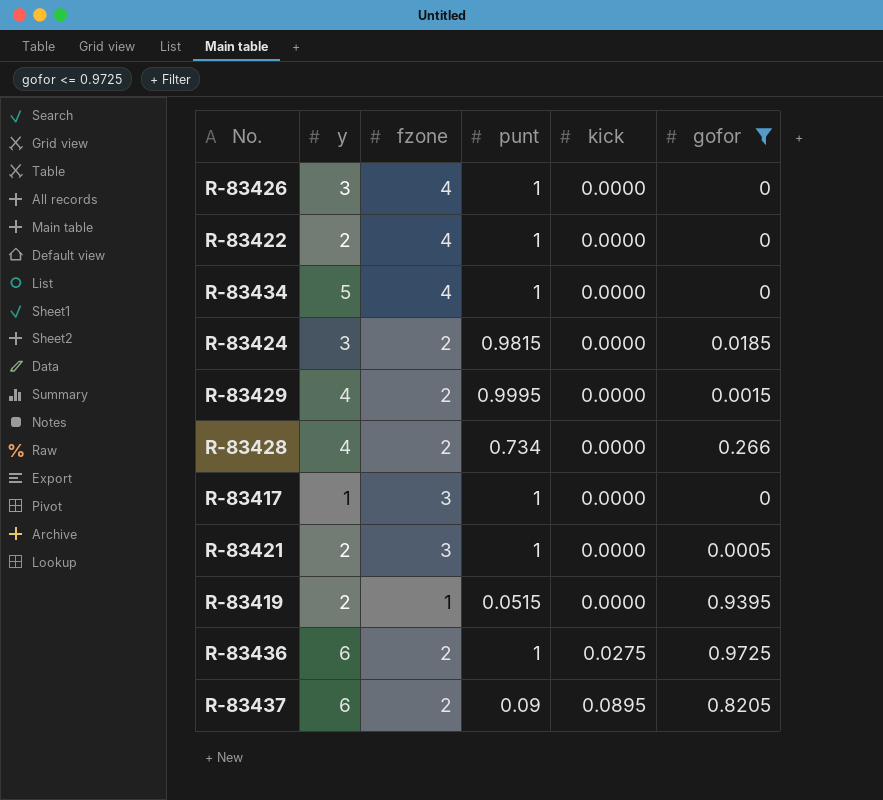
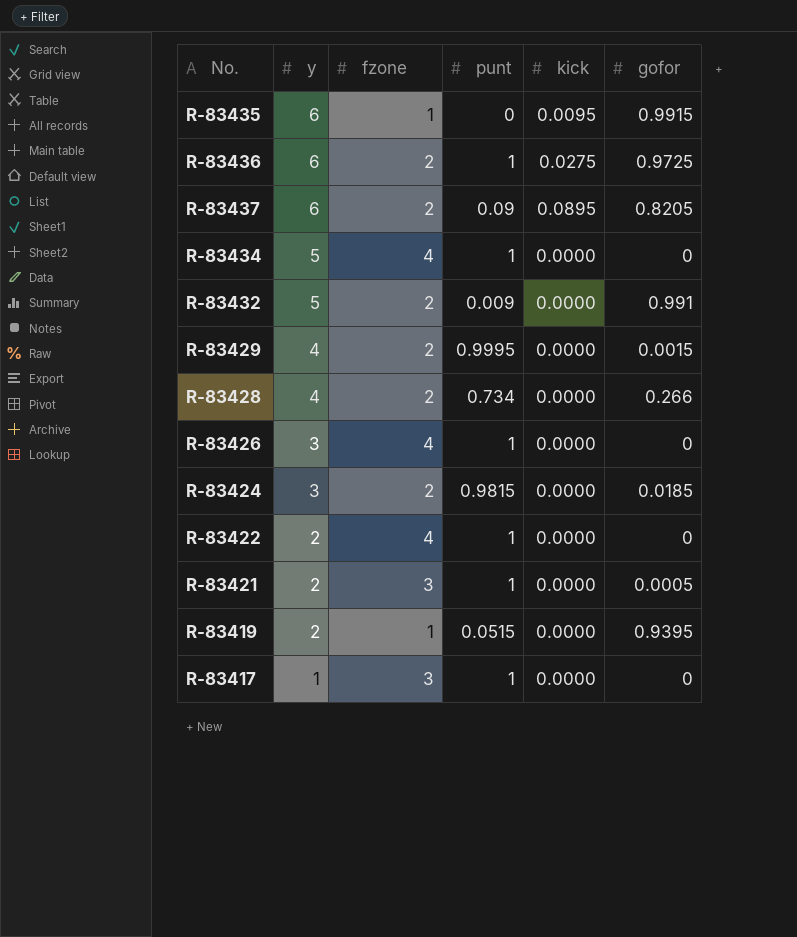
filter: gofor <= 0.9725 -> none
row order: kick ascending -> y descending

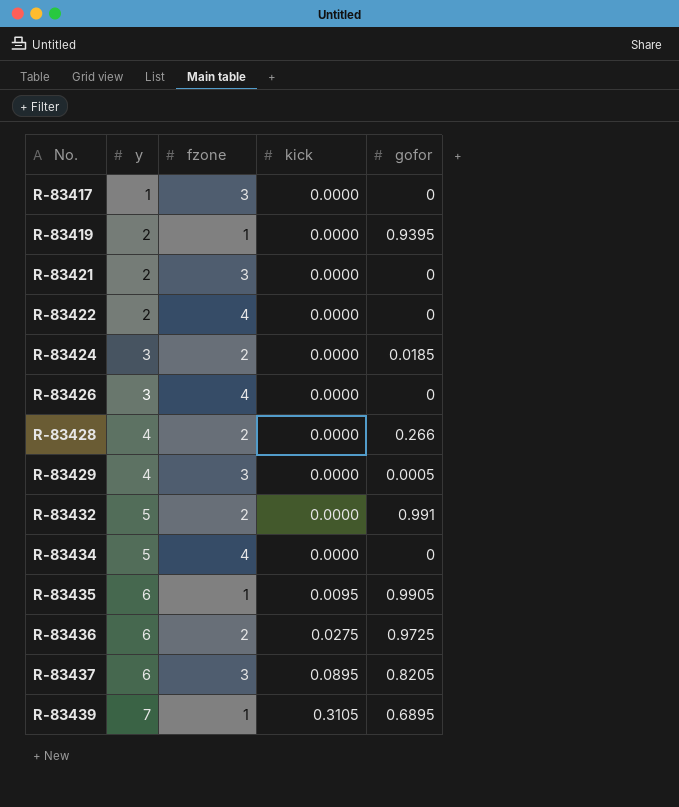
row order: y descending -> No. ascending
column punt | position: 4 -> none
R-83421 | gofor: 0.0005 -> 0
R-83429 | fzone: 2 -> 3
R-83429 | gofor: 0.0015 -> 0.0005
R-83435 | gofor: 0.9915 -> 0.9905
R-83437 | fzone: 2 -> 3
row R-83439: none -> 7 | 1 | 0.3105 | 0.6895

